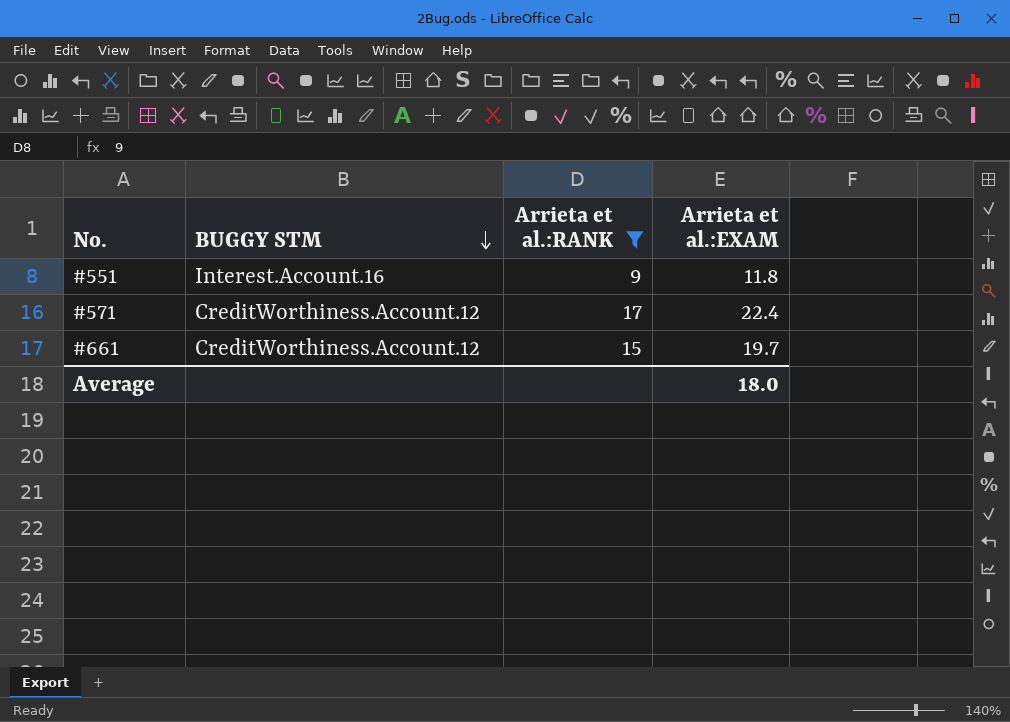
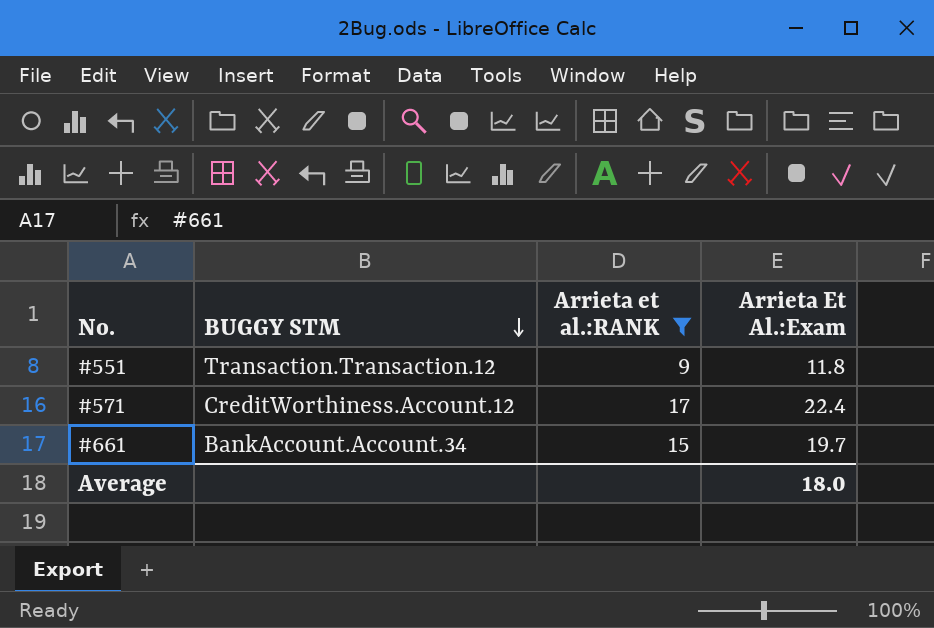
column name: Arrieta et al.:EXAM -> Arrieta Et Al.:Exam
#551 | BUGGY STM: Interest.Account.16 -> Transaction.Transaction.12
#661 | BUGGY STM: CreditWorthiness.Account.12 -> BankAccount.Account.34

